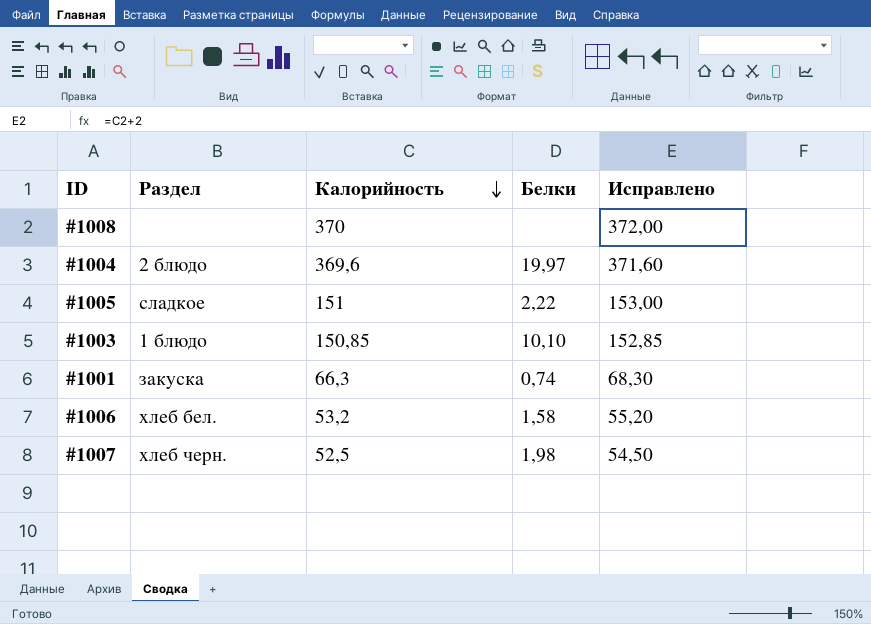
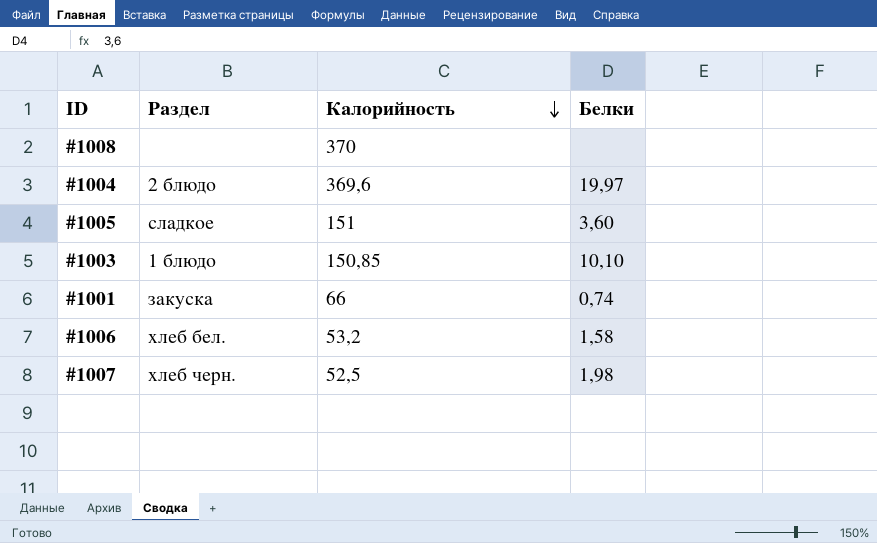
column Исправлено | formula: [Калорийность] + 2 -> none
#1005 | Белки: 2,22 -> 3,60
#1001 | Калорийность: 66,3 -> 66

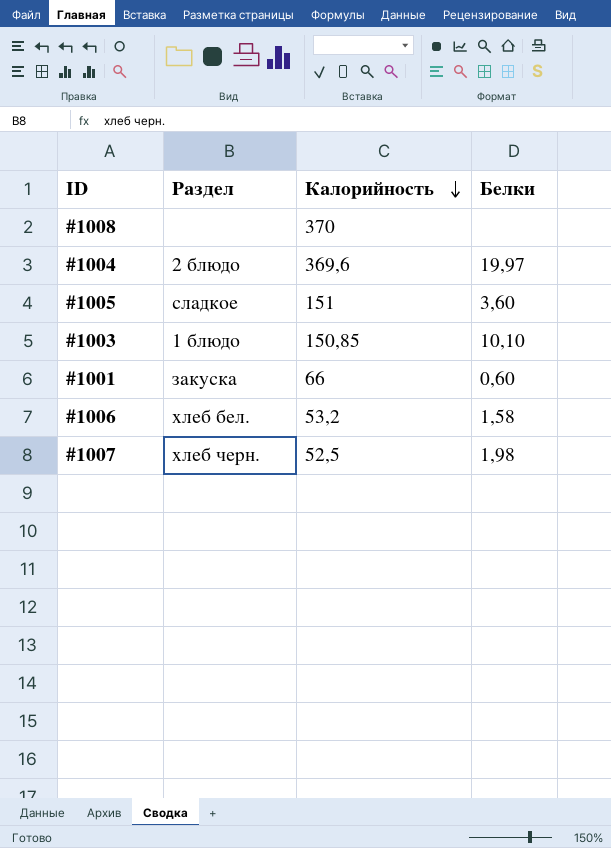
#1001 | Белки: 0,74 -> 0,60

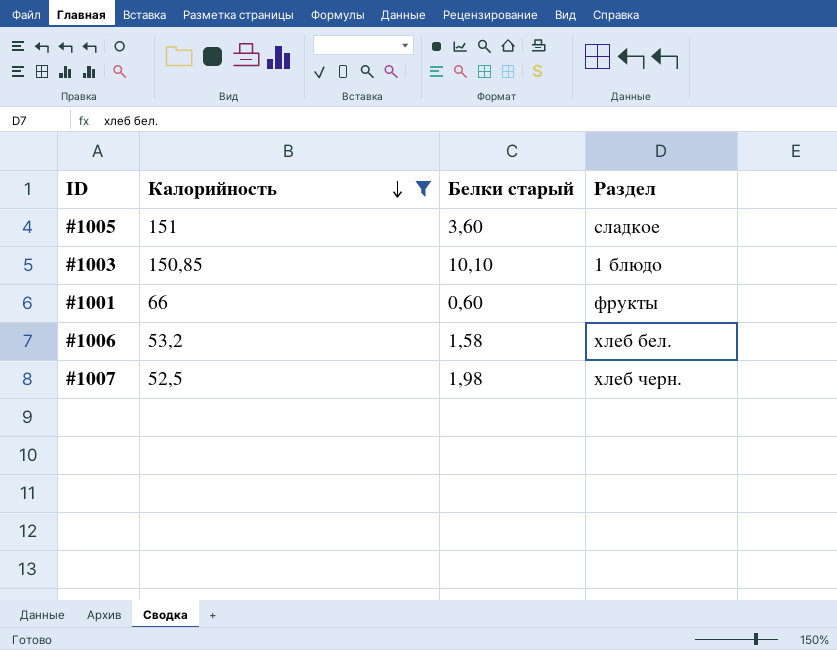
filter: none -> Калорийность <= 151
column name: Белки -> Белки старый
column Раздел | position: 2 -> 4
#1001 | Раздел: закуска -> фрукты

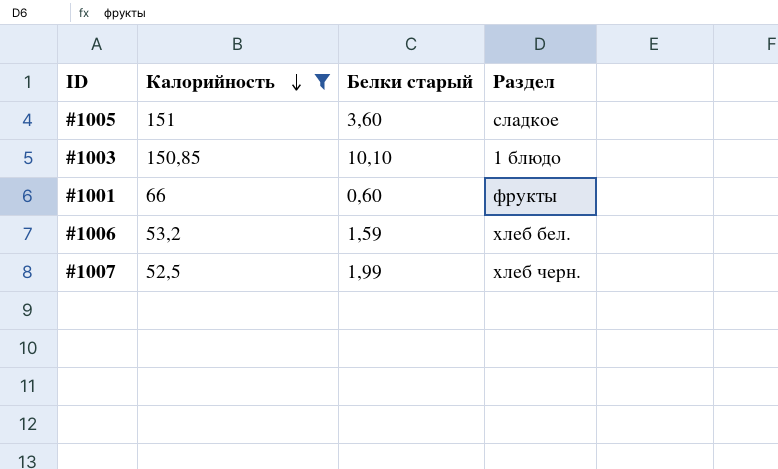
#1006 | Белки старый: 1,58 -> 1,59
#1007 | Белки старый: 1,98 -> 1,99

